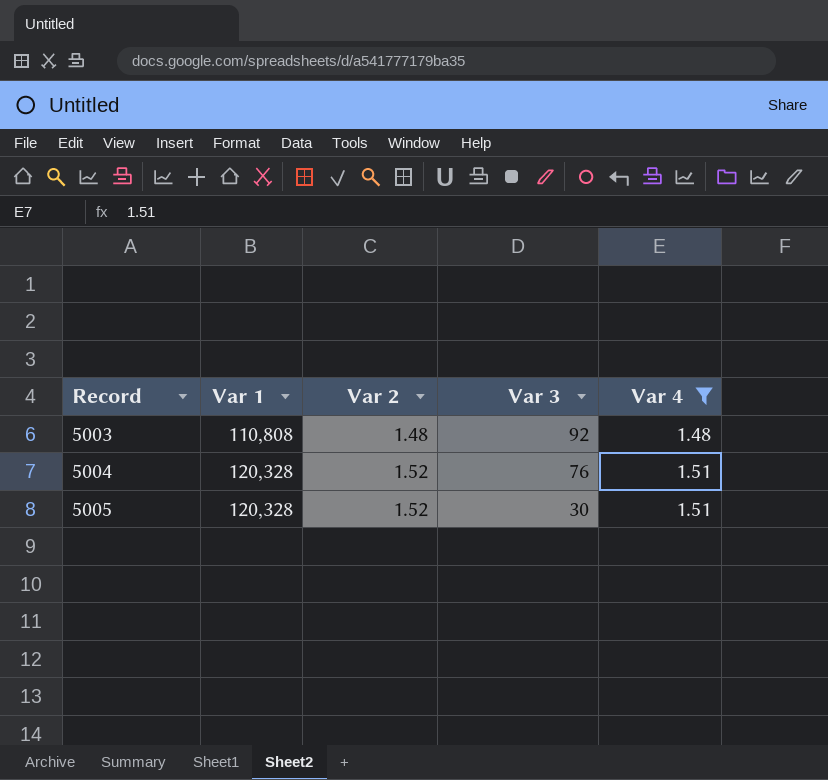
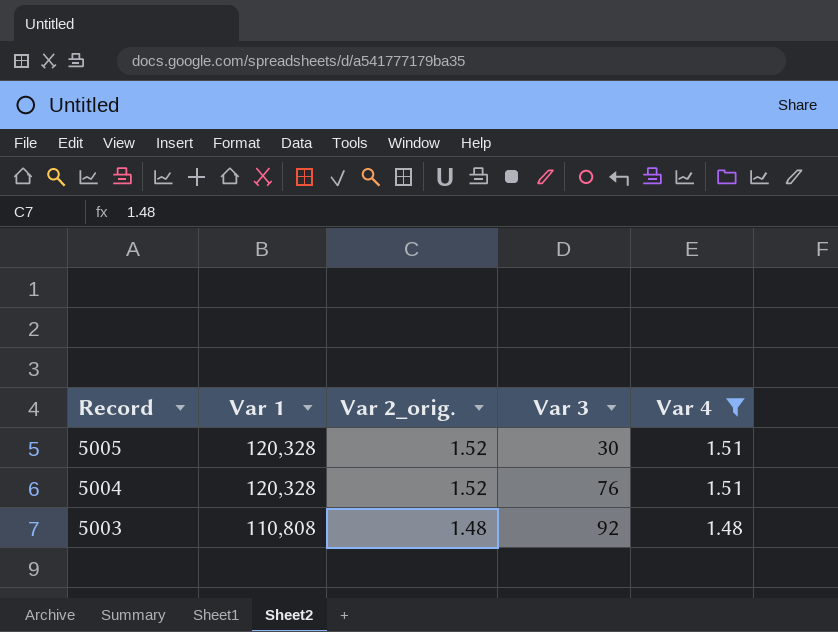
row order: Record ascending -> Record descending
column name: Var 2 -> Var 2_orig.

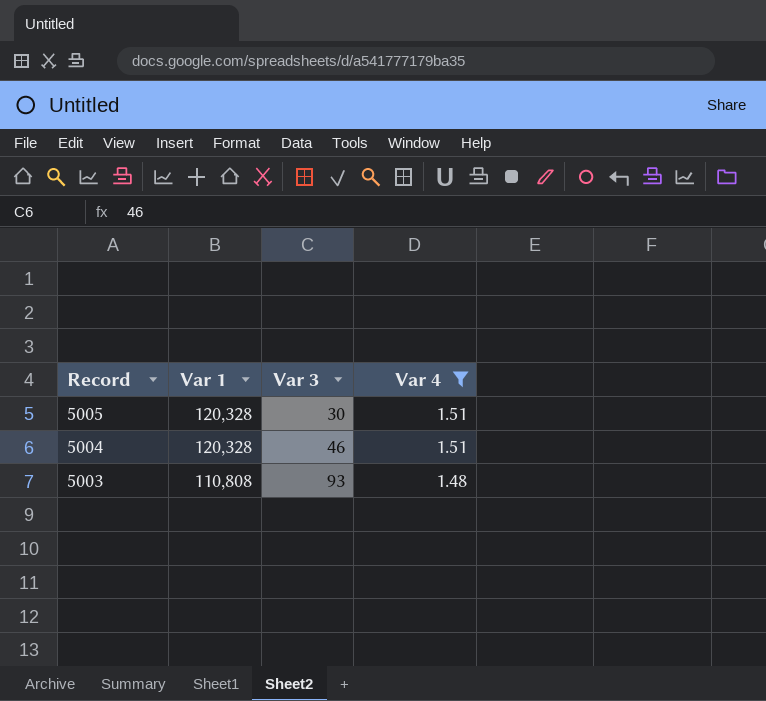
column Var 2_orig. | position: 3 -> none
5004 | Var 3: 76 -> 46
5003 | Var 3: 92 -> 93

